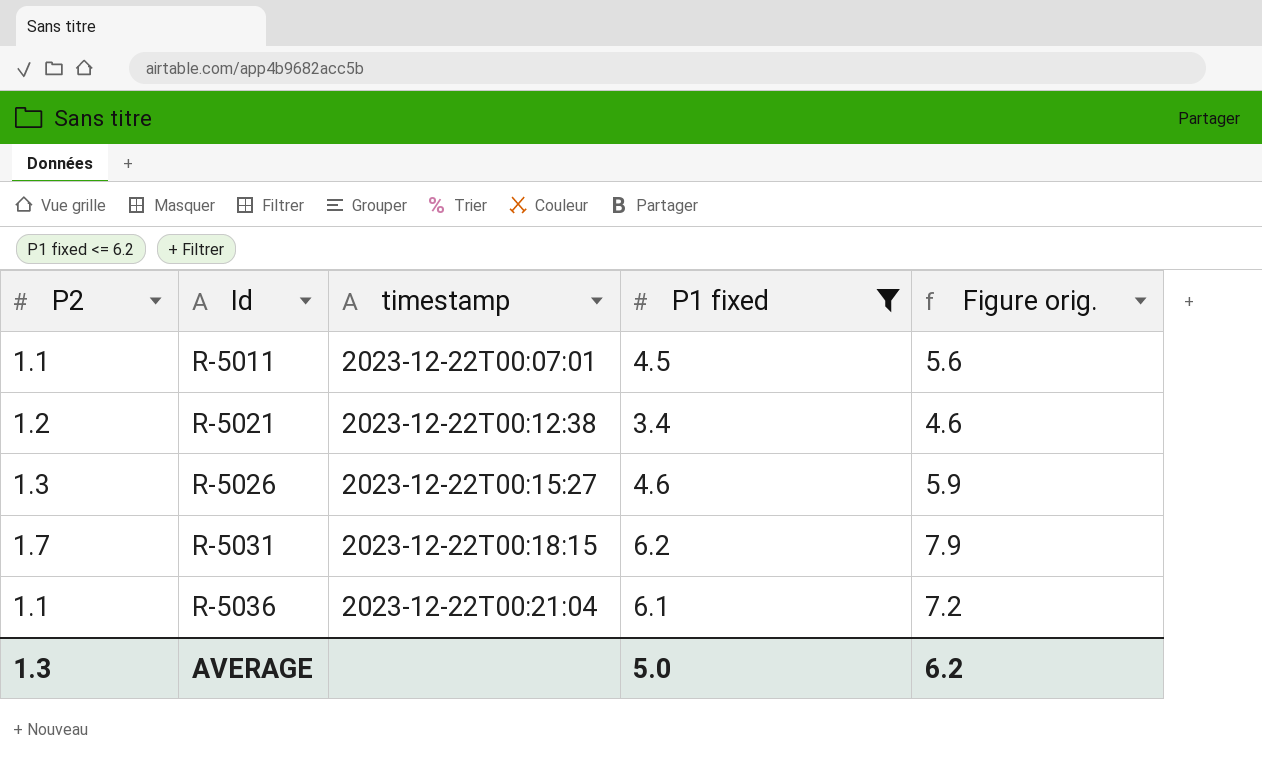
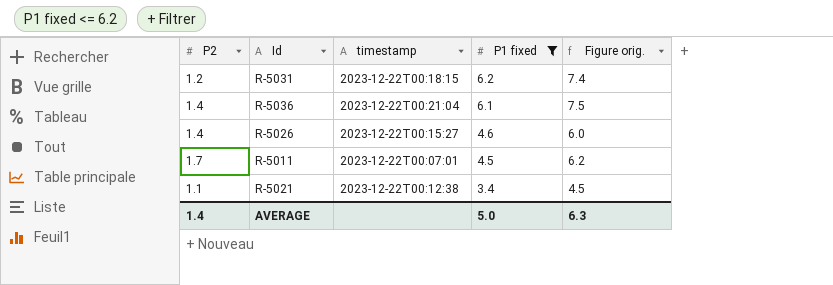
row order: Id ascending -> P1 fixed descending
R-5031 | P2: 1.7 -> 1.2
R-5031 | Figure orig.: 7.9 -> 7.4
R-5036 | P2: 1.1 -> 1.4
R-5036 | Figure orig.: 7.2 -> 7.5
R-5026 | P2: 1.3 -> 1.4
R-5026 | Figure orig.: 5.9 -> 6.0
R-5011 | P2: 1.1 -> 1.7
R-5011 | Figure orig.: 5.6 -> 6.2
R-5021 | P2: 1.2 -> 1.1
R-5021 | Figure orig.: 4.6 -> 4.5
AVERAGE | P2: 1.3 -> 1.4
AVERAGE | Figure orig.: 6.2 -> 6.3

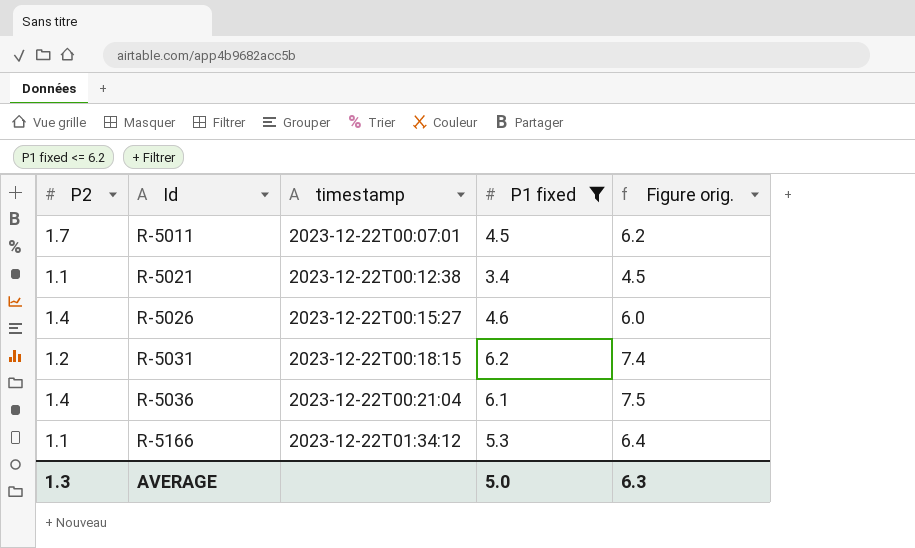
row order: P1 fixed descending -> Id ascending
row R-5166: none -> 1.1 | 2023-12-22T01:34:12 | 5.3 | 6.4
AVERAGE | P2: 1.4 -> 1.3

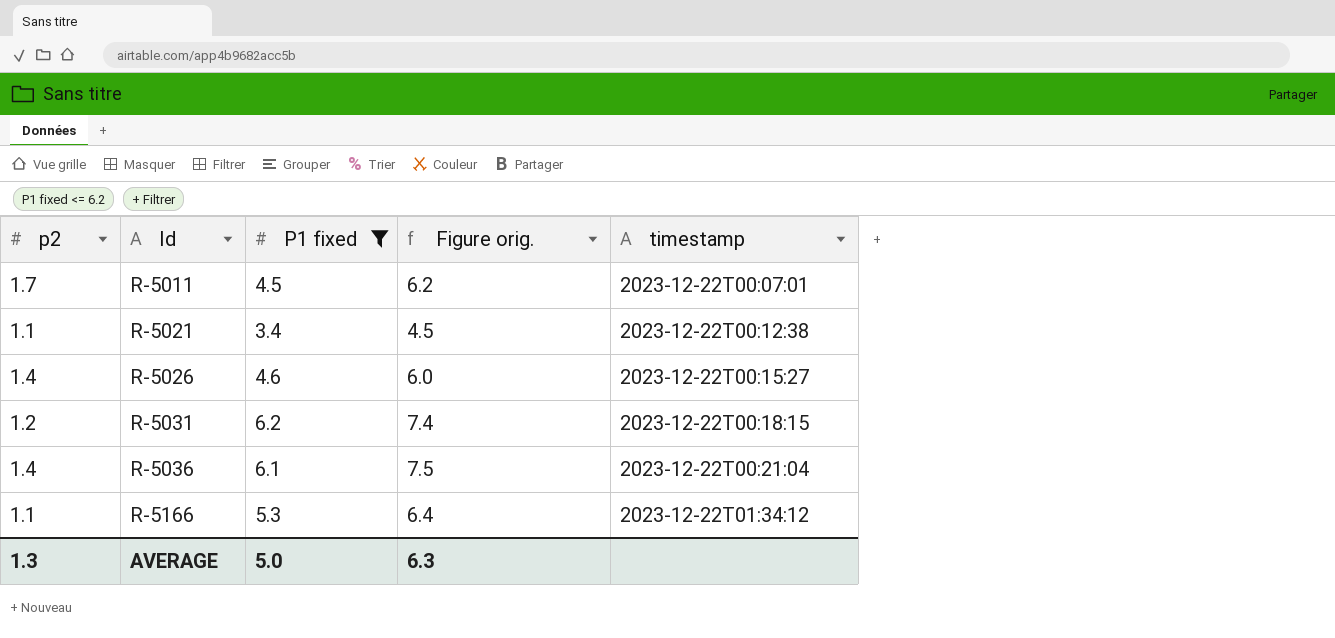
column name: P2 -> p2
column timestamp | position: 3 -> 5

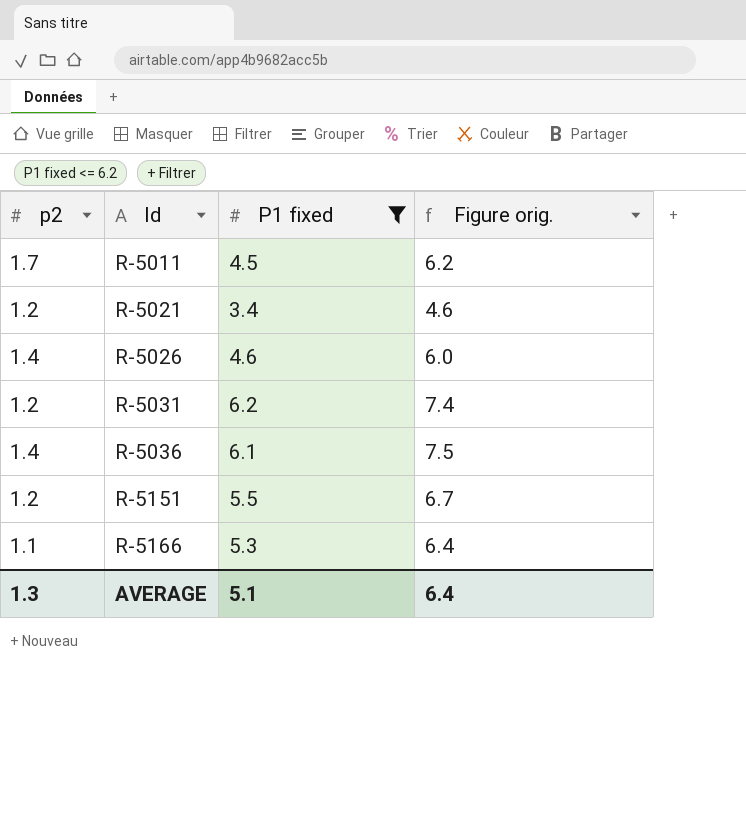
column timestamp | position: 5 -> none
R-5021 | p2: 1.1 -> 1.2
R-5021 | Figure orig.: 4.5 -> 4.6
row R-5151: none -> 1.2 | 5.5 | 6.7
AVERAGE | P1 fixed: 5.0 -> 5.1
AVERAGE | Figure orig.: 6.3 -> 6.4

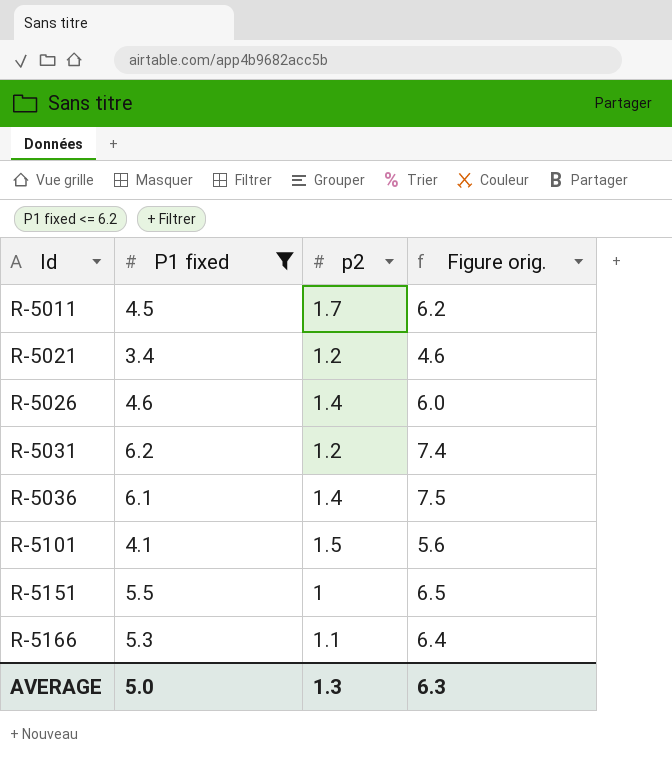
column p2 | position: 1 -> 3
row R-5101: none -> 4.1 | 1.5 | 5.6
R-5151 | p2: 1.2 -> 1
R-5151 | Figure orig.: 6.7 -> 6.5
AVERAGE | P1 fixed: 5.1 -> 5.0
AVERAGE | Figure orig.: 6.4 -> 6.3

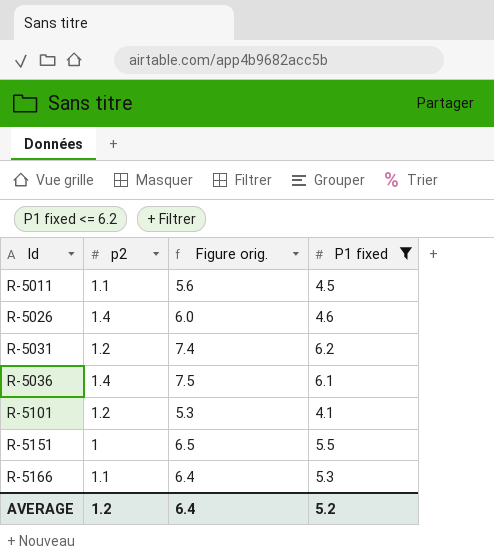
column P1 fixed | position: 2 -> 4
row R-5021: 3.4 | 1.2 | 4.6 -> none
R-5011 | p2: 1.7 -> 1.1
R-5011 | Figure orig.: 6.2 -> 5.6
R-5101 | p2: 1.5 -> 1.2
R-5101 | Figure orig.: 5.6 -> 5.3
AVERAGE | p2: 1.3 -> 1.2
AVERAGE | Figure orig.: 6.3 -> 6.4
AVERAGE | P1 fixed: 5.0 -> 5.2

